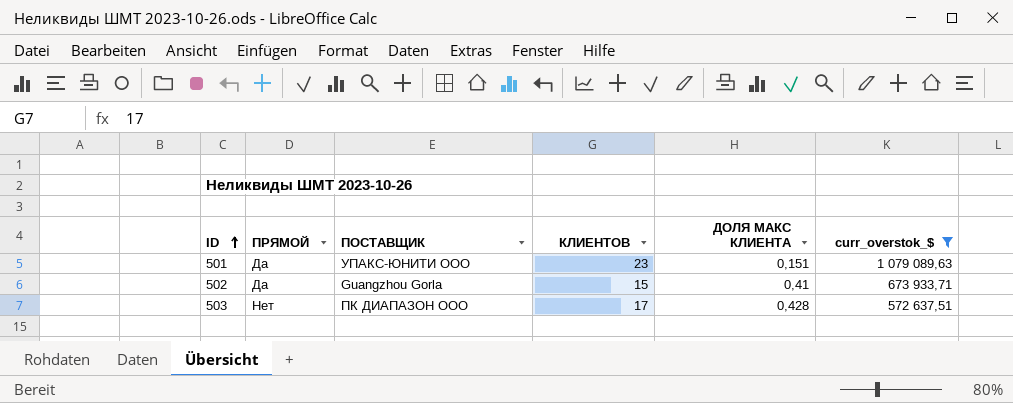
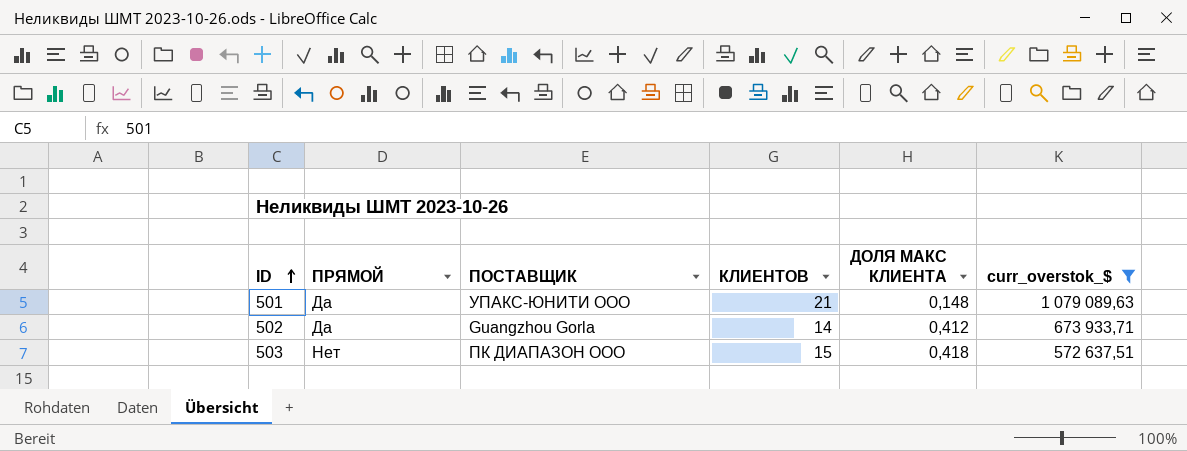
501 | КЛИЕНТОВ: 23 -> 21
501 | ДОЛЯ МАКС КЛИЕНТА: 0,151 -> 0,148
502 | КЛИЕНТОВ: 15 -> 14
502 | ДОЛЯ МАКС КЛИЕНТА: 0,41 -> 0,412
503 | КЛИЕНТОВ: 17 -> 15
503 | ДОЛЯ МАКС КЛИЕНТА: 0,428 -> 0,418

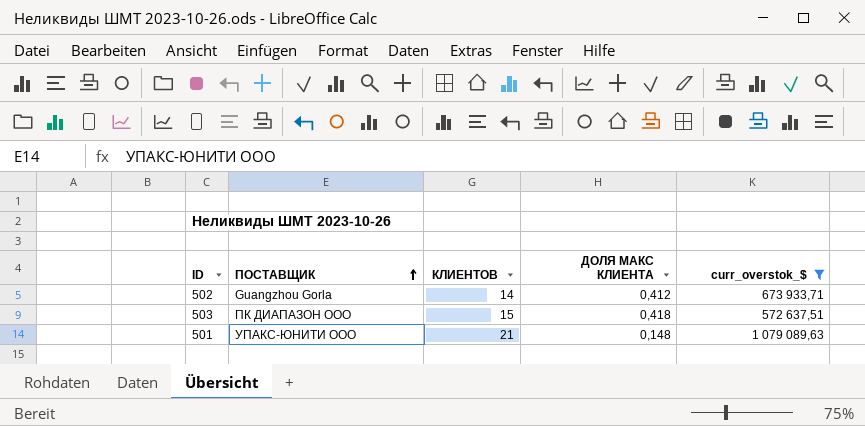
row order: ID ascending -> ПОСТАВЩИК ascending
column ПРЯМОЙ | position: 2 -> none

